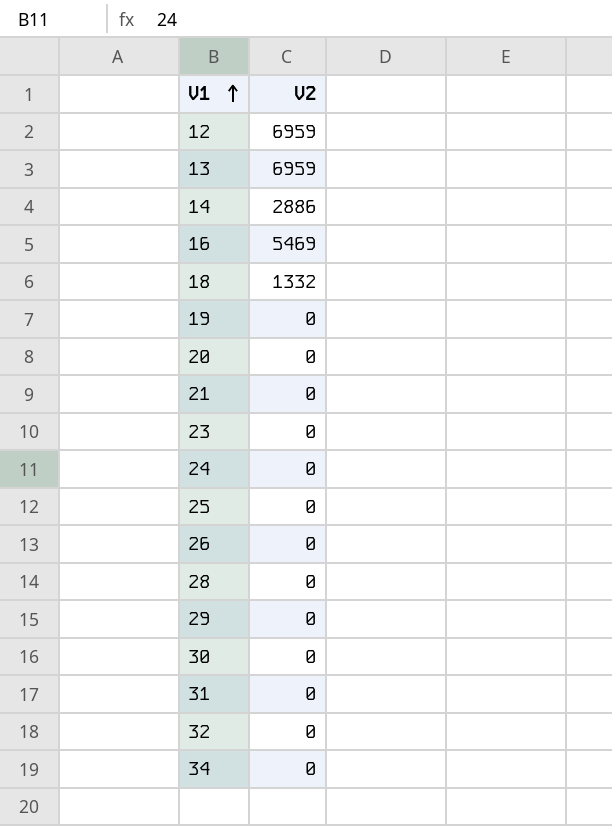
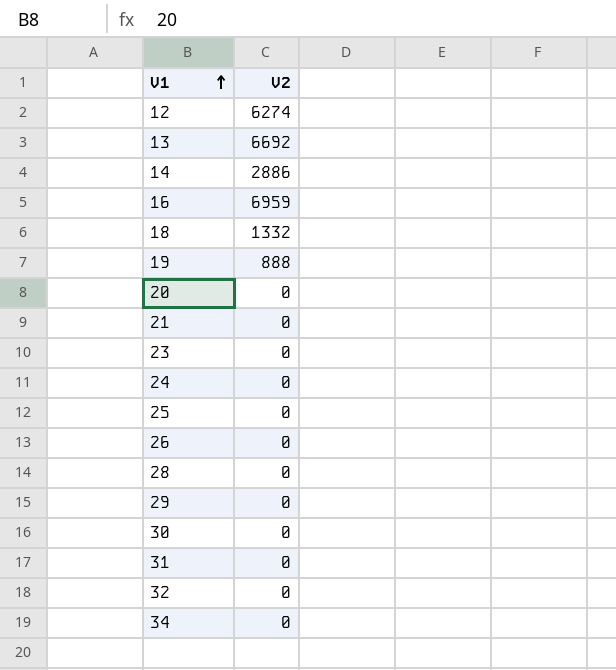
12 | V2: 6959 -> 6274
13 | V2: 6959 -> 6692
16 | V2: 5469 -> 6959
19 | V2: 0 -> 888

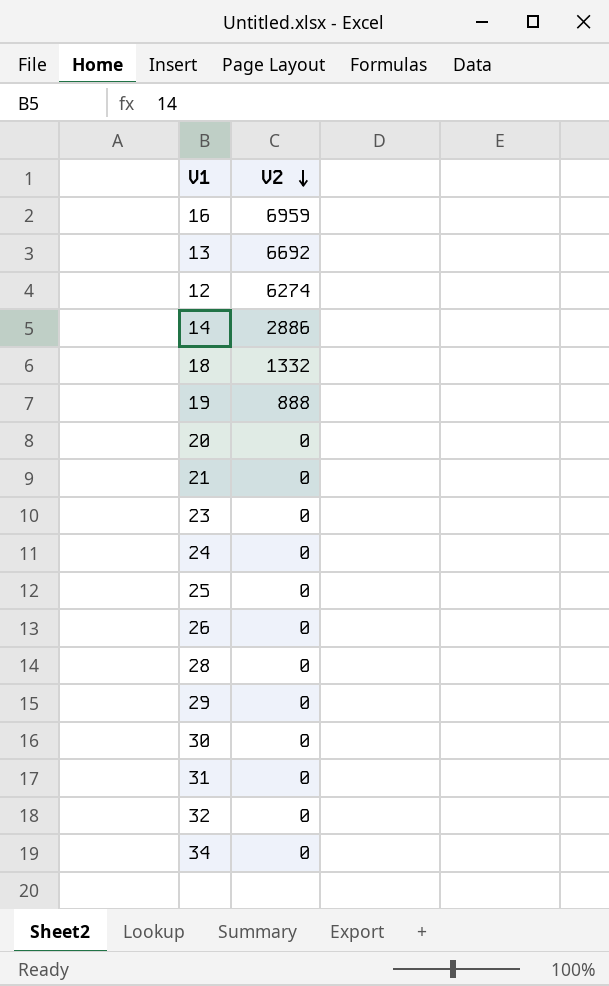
row order: V1 ascending -> V2 descending

